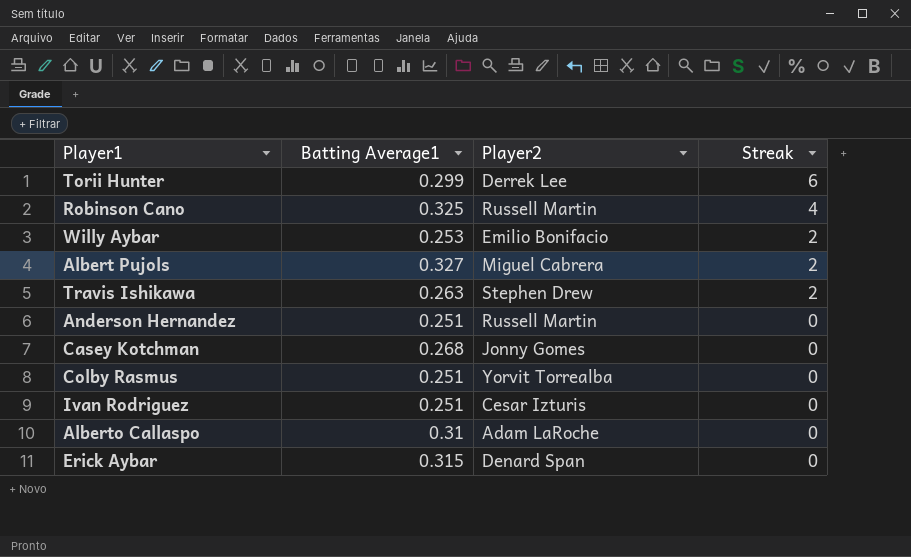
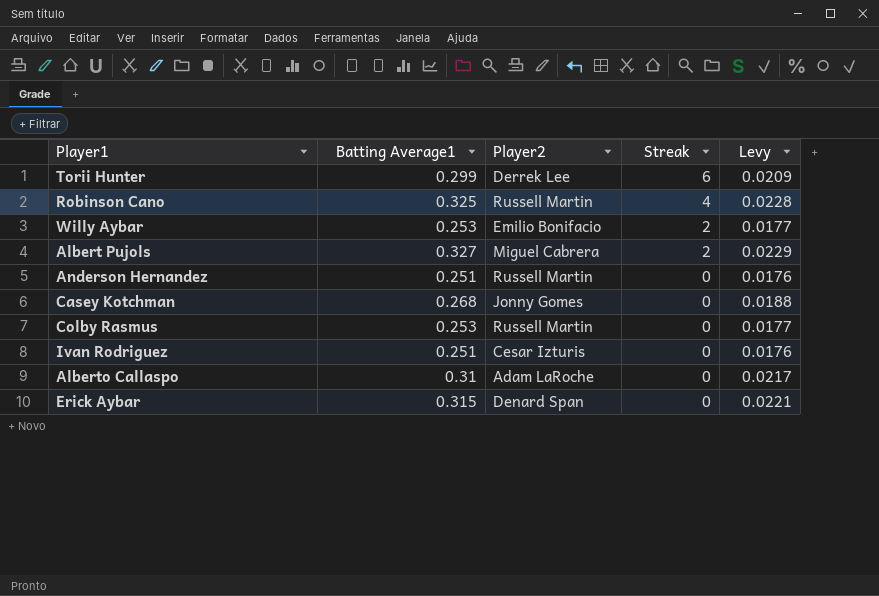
column Levy | formula: none -> [Batting Average1] * 0.07
row Travis Ishikawa: 0.263 | Stephen Drew | 2 -> none
Colby Rasmus | Batting Average1: 0.251 -> 0.253
Colby Rasmus | Player2: Yorvit Torrealba -> Russell Martin

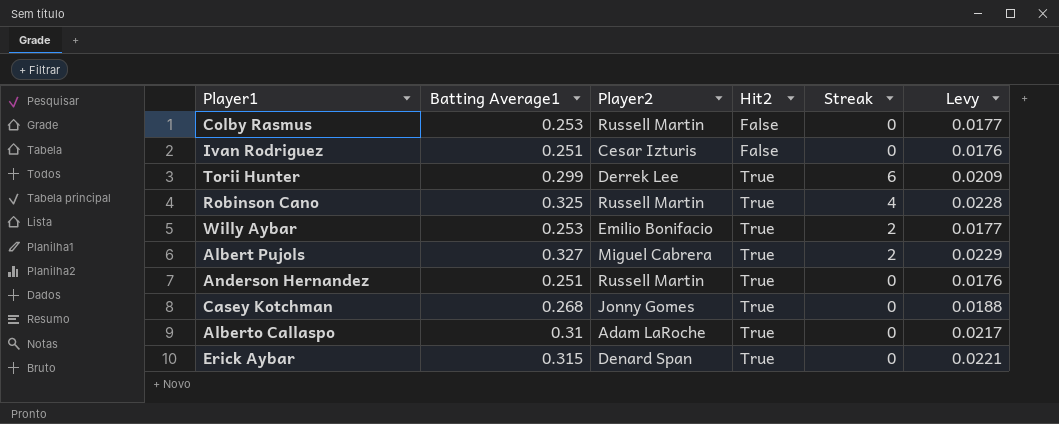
row order: Streak descending -> Hit2 ascending
column Hit2 | position: none -> 4

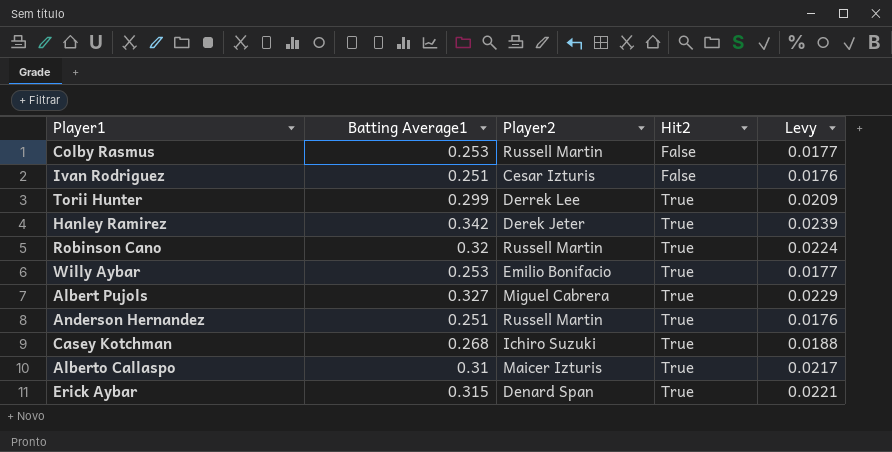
column Streak | position: 5 -> none
row Hanley Ramirez: none -> 0.342 | Derek Jeter | True | 0.0239
Robinson Cano | Batting Average1: 0.325 -> 0.32
Robinson Cano | Levy: 0.0228 -> 0.0224
Casey Kotchman | Player2: Jonny Gomes -> Ichiro Suzuki
Alberto Callaspo | Player2: Adam LaRoche -> Maicer Izturis

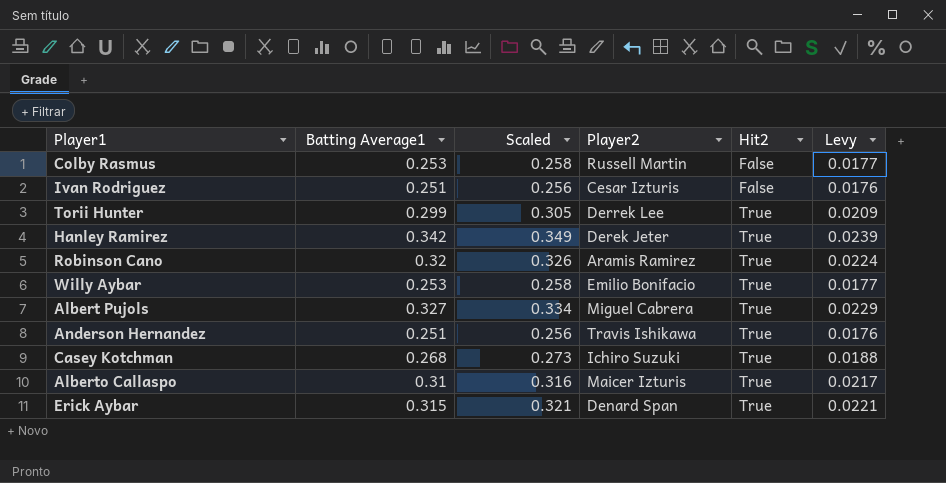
column Scaled | formula: none -> [Batting Average1] * 1.02
Robinson Cano | Player2: Russell Martin -> Aramis Ramirez
Anderson Hernandez | Player2: Russell Martin -> Travis Ishikawa

